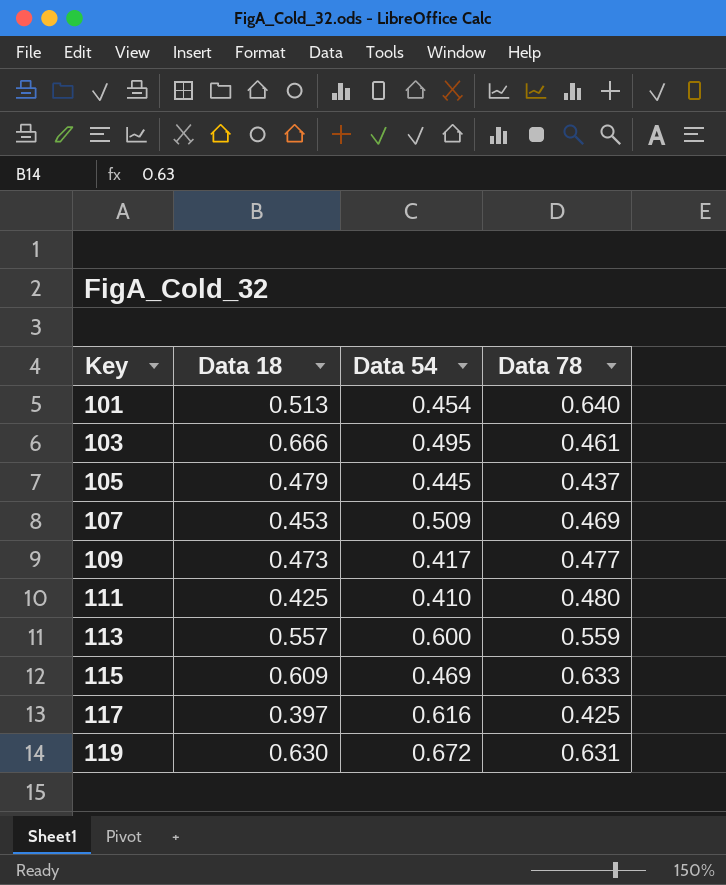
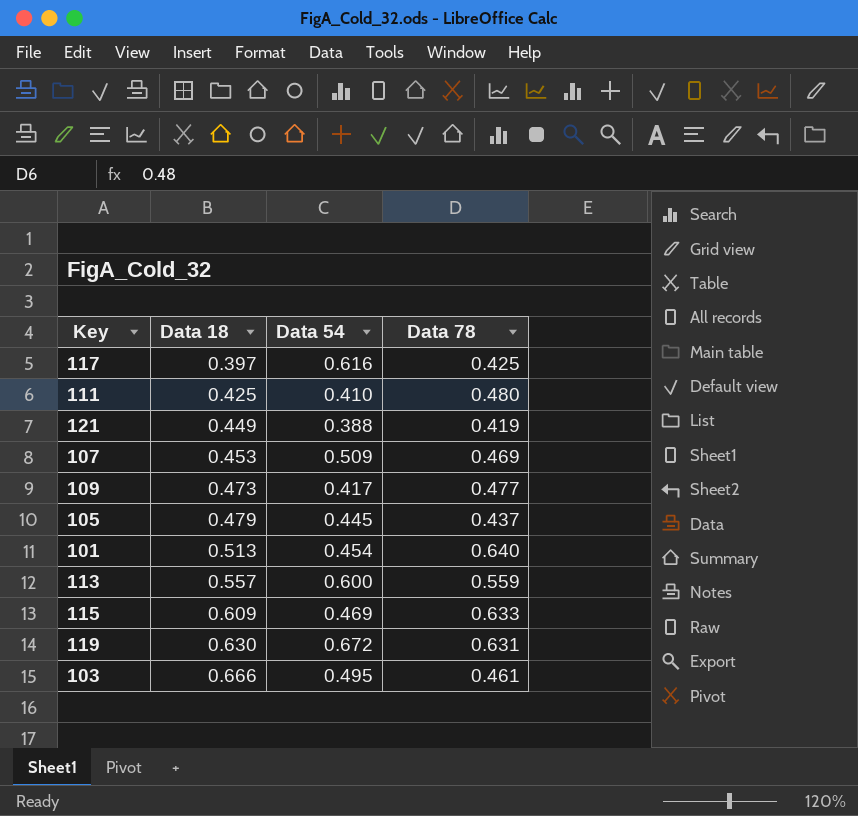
row order: Key ascending -> Data 18 ascending
row 121: none -> 0.449 | 0.388 | 0.419

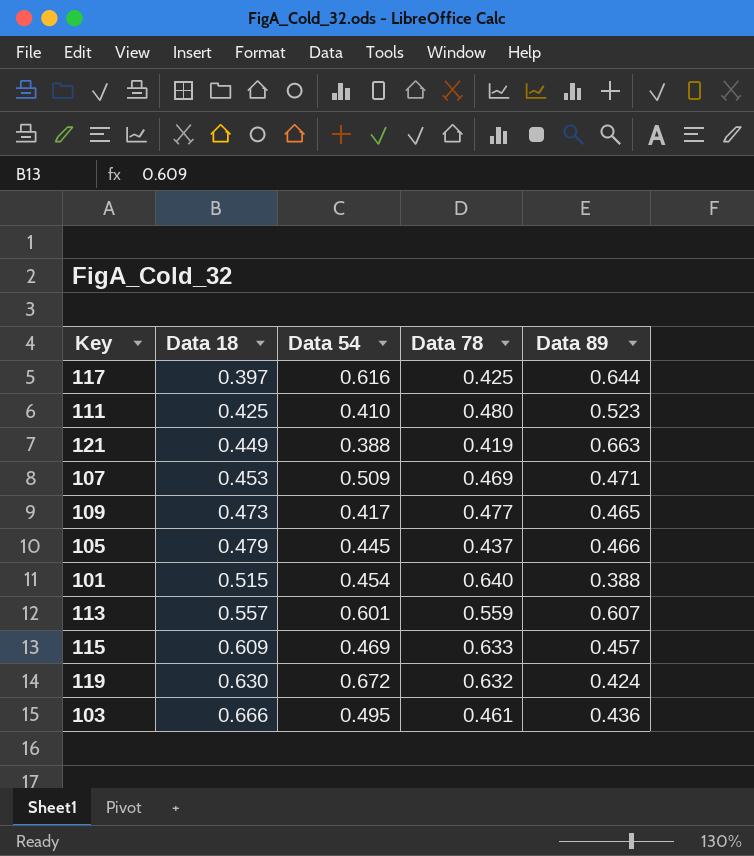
column Data 89 | position: none -> 5
101 | Data 18: 0.513 -> 0.515
113 | Data 54: 0.600 -> 0.601
119 | Data 78: 0.631 -> 0.632

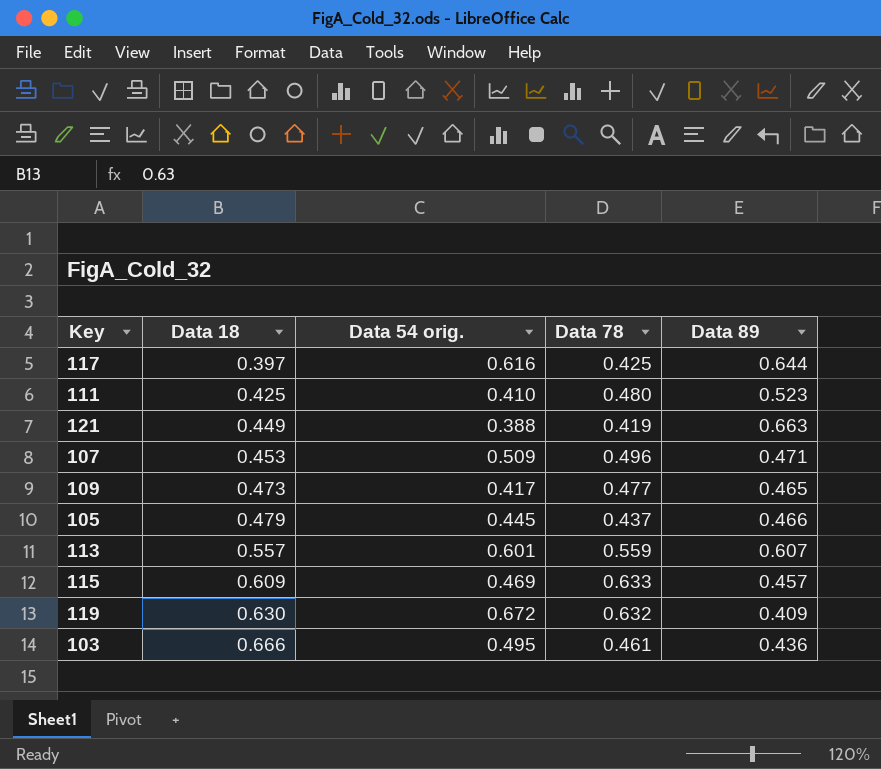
column name: Data 54 -> Data 54 orig.
row 101: 0.515 | 0.454 | 0.640 | 0.388 -> none
107 | Data 78: 0.469 -> 0.496
119 | Data 89: 0.424 -> 0.409

